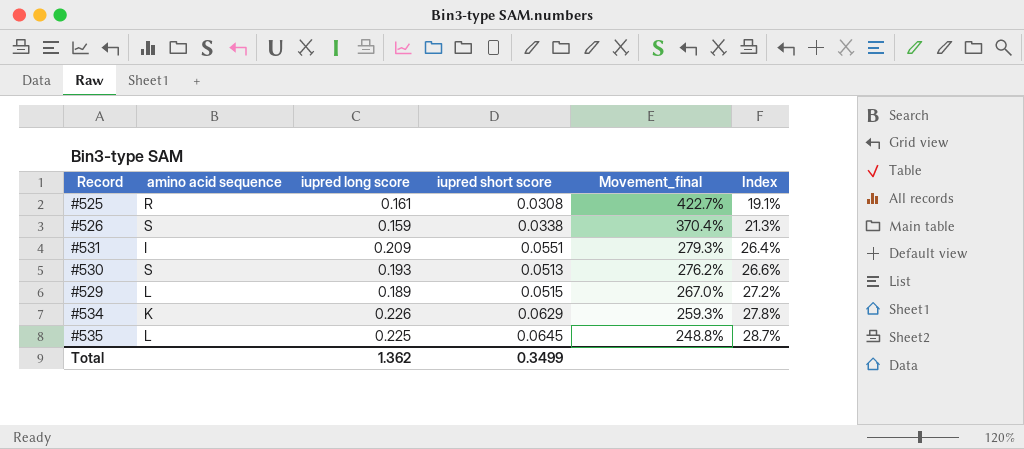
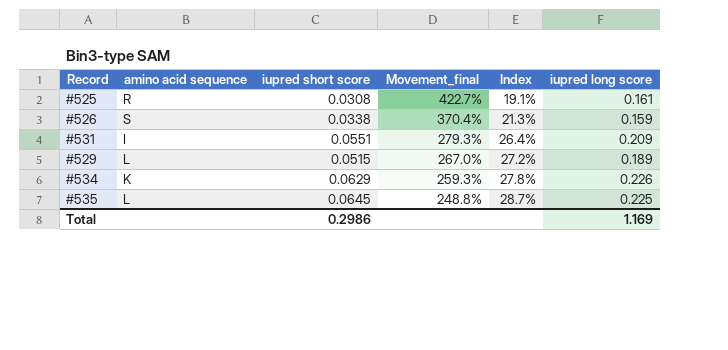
column iupred long score | position: 3 -> 6
row #530: S | 0.193 | 0.0513 | 276.2% | 26.6% -> none
Total | iupred short score: 0.3499 -> 0.2986
Total | iupred long score: 1.362 -> 1.169

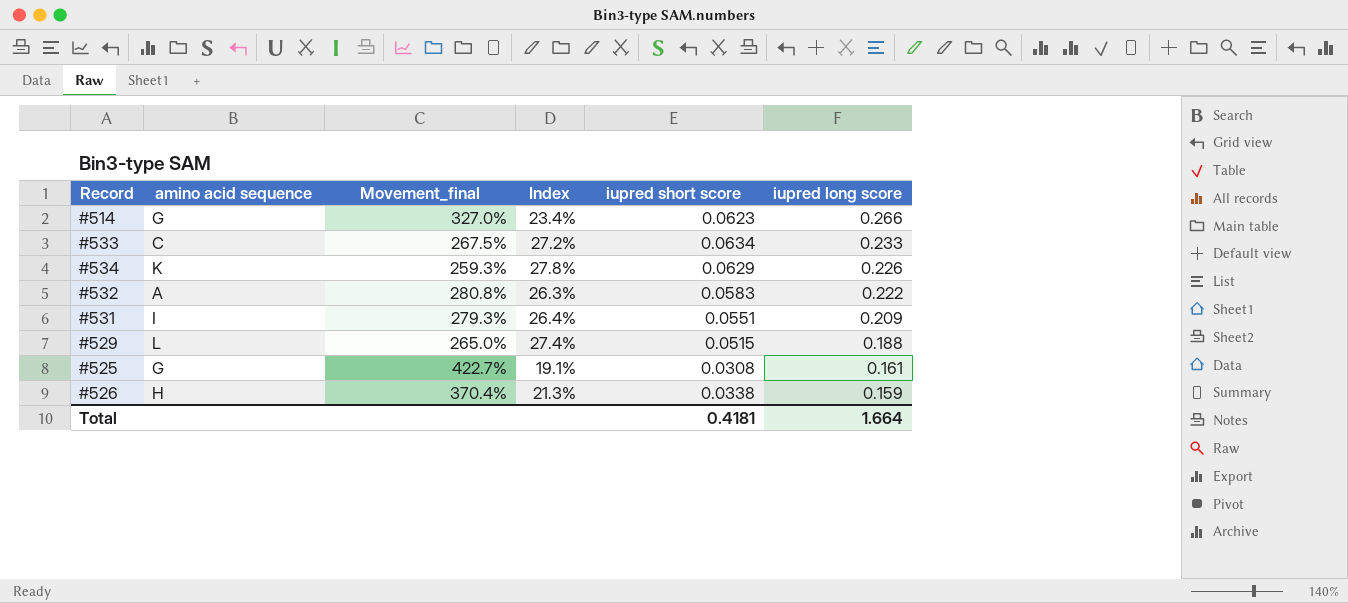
row order: Movement_final descending -> iupred long score descending
column iupred short score | position: 3 -> 5
row #535: L | 0.0645 | 248.8% | 28.7% | 0.225 -> none
row #514: none -> G | 327.0% | 23.4% | 0.0623 | 0.266
row #533: none -> C | 267.5% | 27.2% | 0.0634 | 0.233
row #532: none -> A | 280.8% | 26.3% | 0.0583 | 0.222
#529 | Movement_final: 267.0% -> 265.0%
#529 | Index: 27.2% -> 27.4%
#529 | iupred long score: 0.189 -> 0.188
#525 | amino acid sequence: R -> G
#526 | amino acid sequence: S -> H
Total | iupred short score: 0.2986 -> 0.4181
Total | iupred long score: 1.169 -> 1.664

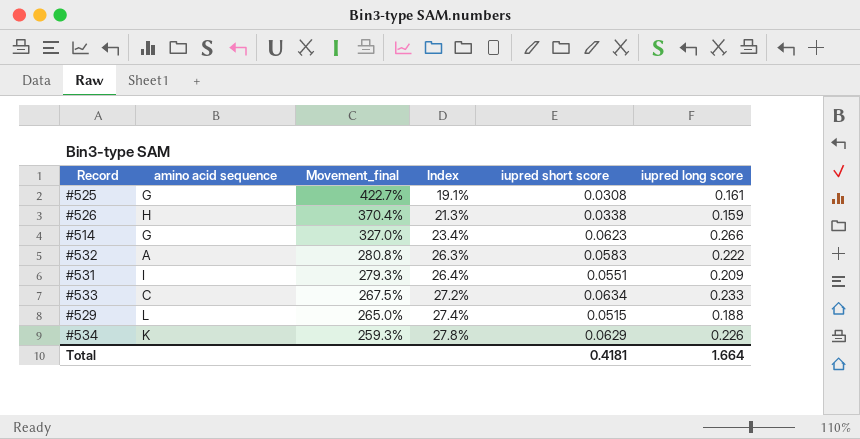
row order: iupred long score descending -> Movement_final descending

